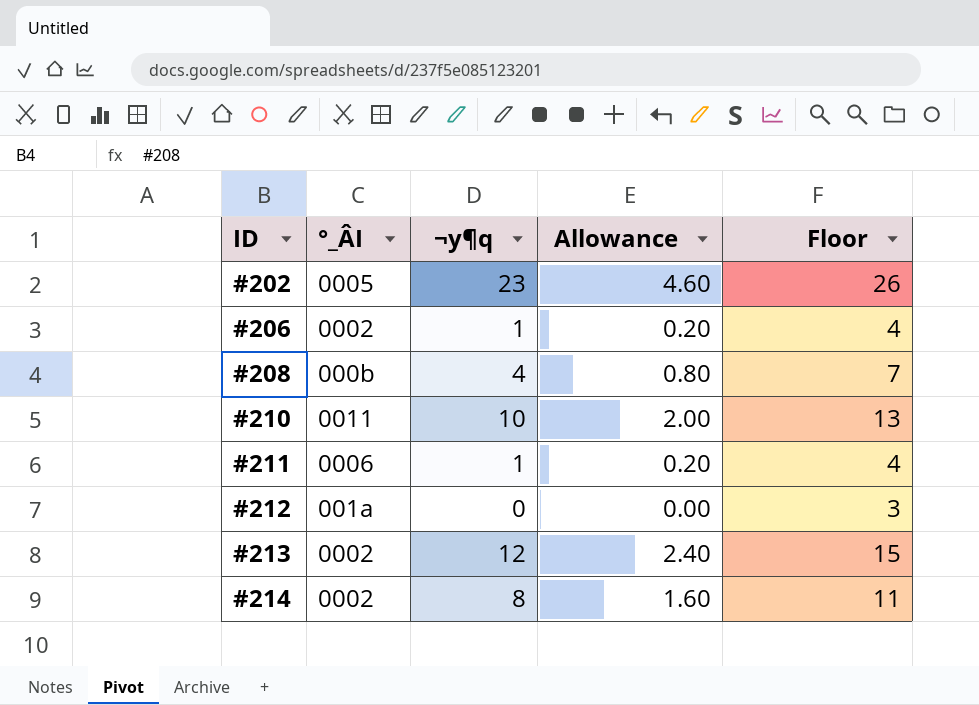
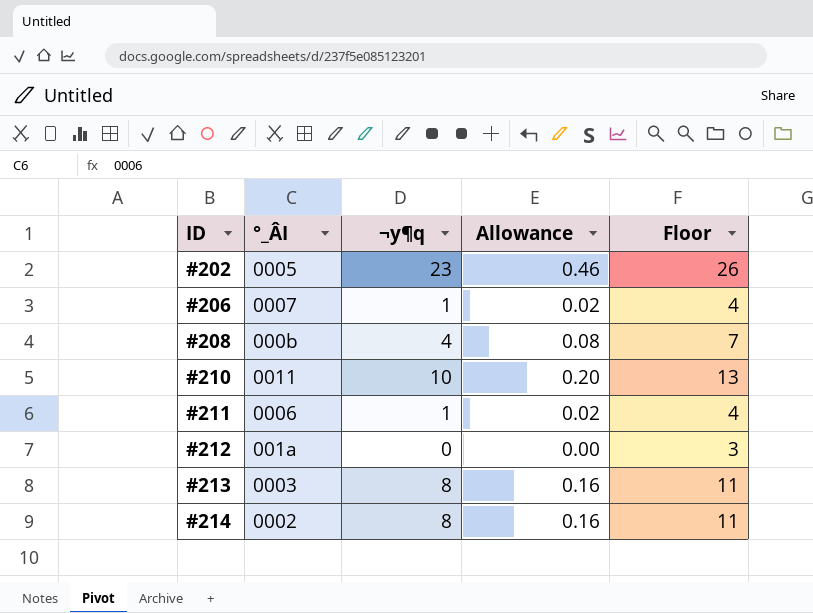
column Allowance | formula: [¬y¶q] * 0.2 -> [¬y¶q] * 0.02
#206 | °_ÂI: 0002 -> 0007
#213 | °_ÂI: 0002 -> 0003
#213 | ¬y¶q: 12 -> 8
#213 | Floor: 15 -> 11

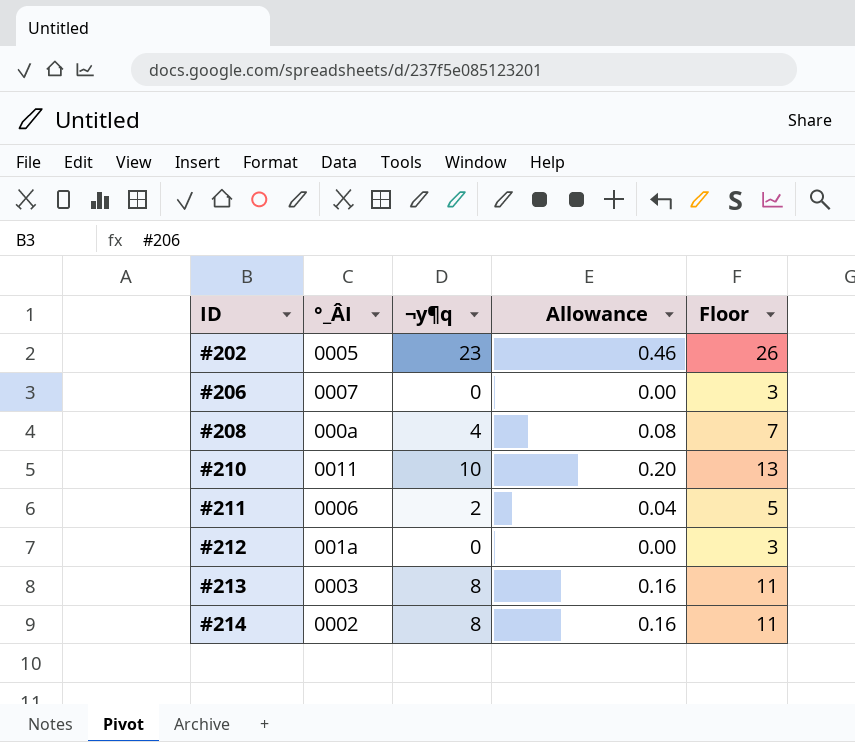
#206 | ¬y¶q: 1 -> 0
#206 | Allowance: 0.02 -> 0.00
#206 | Floor: 4 -> 3
#208 | °_ÂI: 000b -> 000a
#211 | ¬y¶q: 1 -> 2
#211 | Allowance: 0.02 -> 0.04
#211 | Floor: 4 -> 5

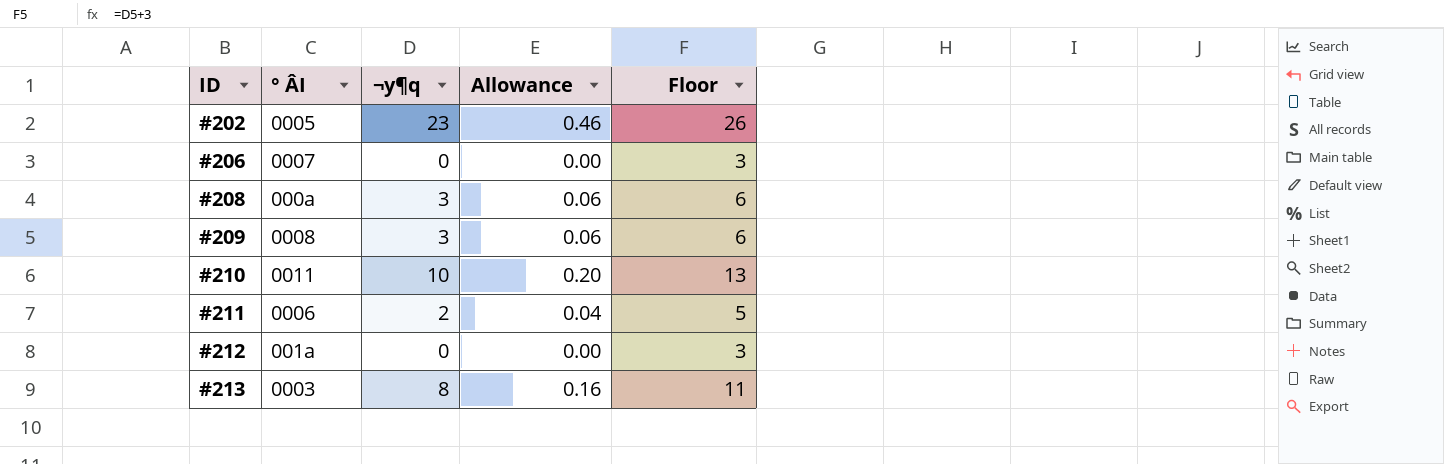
column name: °_ÂI -> ° ÂI
row #214: 0002 | 8 | 0.16 | 11 -> none
#208 | ¬y¶q: 4 -> 3
#208 | Allowance: 0.08 -> 0.06
#208 | Floor: 7 -> 6
row #209: none -> 0008 | 3 | 0.06 | 6

